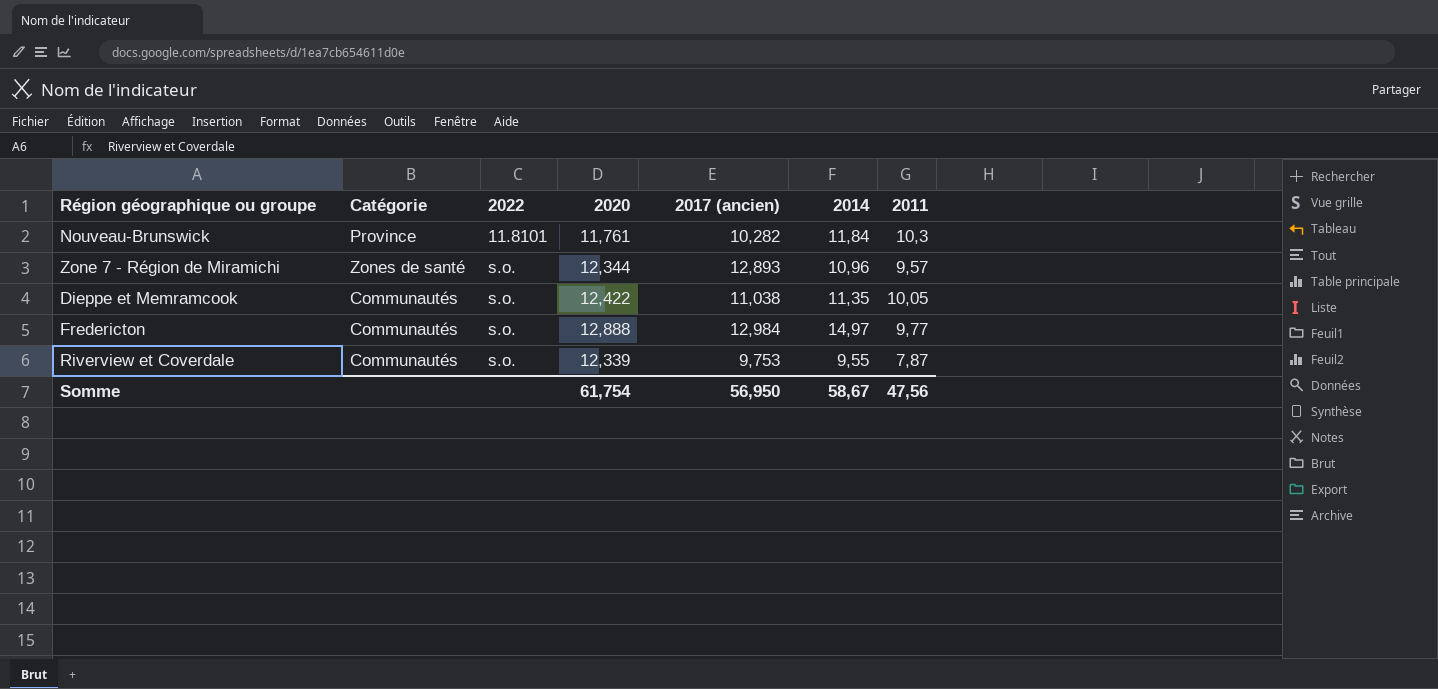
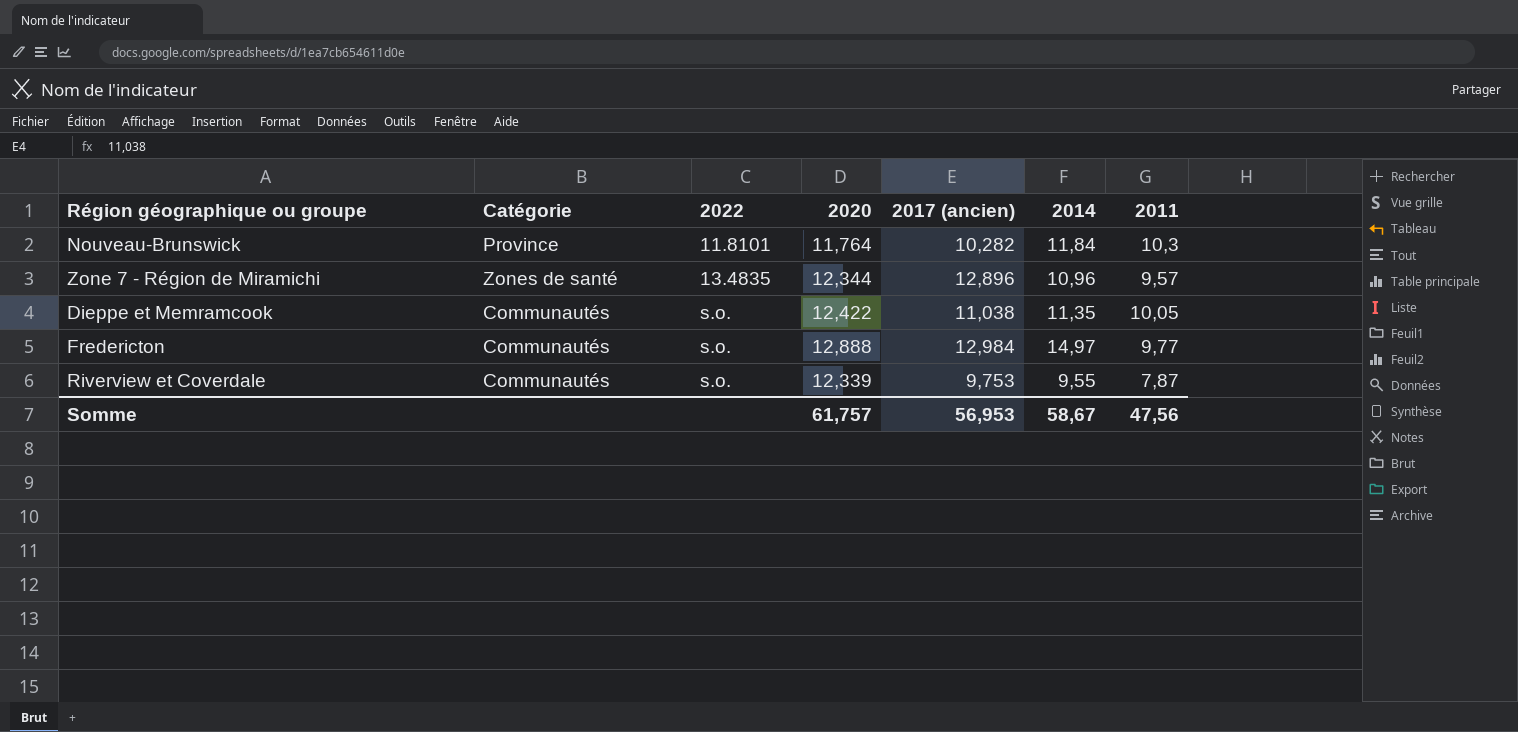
Nouveau-Brunswick | 2020: 11,761 -> 11,764
Zone 7 - Région de Miramichi | 2022: s.o. -> 13.4835
Zone 7 - Région de Miramichi | 2017 (ancien): 12,893 -> 12,896
Somme | 2020: 61,754 -> 61,757
Somme | 2017 (ancien): 56,950 -> 56,953

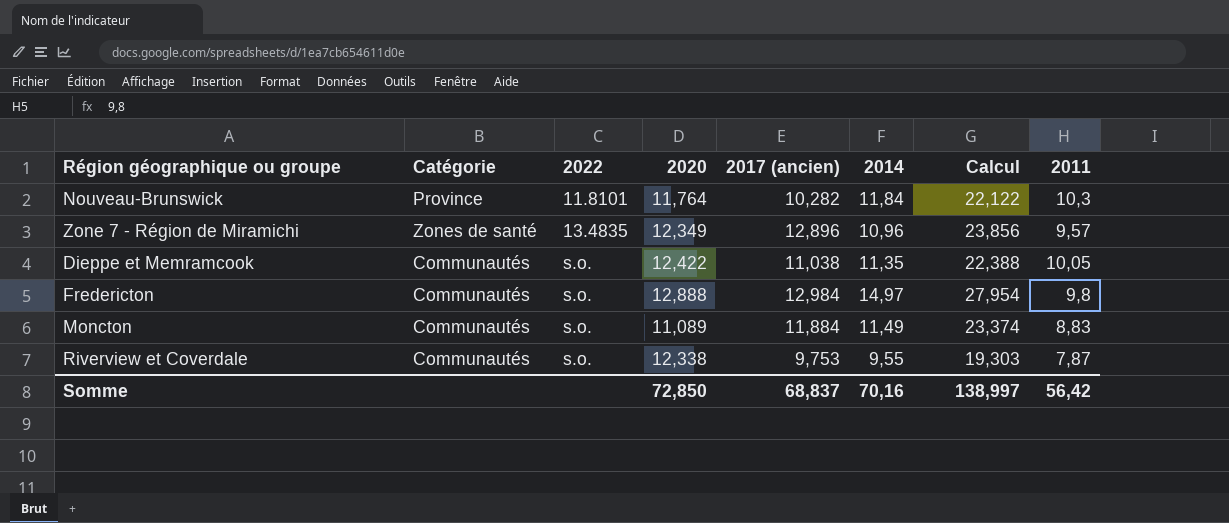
column Calcul | formula: none -> [2017 (ancien)] + [2014]
Zone 7 - Région de Miramichi | 2020: 12,344 -> 12,349
Fredericton | 2011: 9,77 -> 9,8
row Moncton: none -> Communautés | s.o. | 11,089 | 11,884 | 11,49 | 23,374 | 8,83
Riverview et Coverdale | 2020: 12,339 -> 12,338
Somme | 2020: 61,757 -> 72,850
Somme | 2017 (ancien): 56,953 -> 68,837
Somme | 2014: 58,67 -> 70,16
Somme | 2011: 47,56 -> 56,42

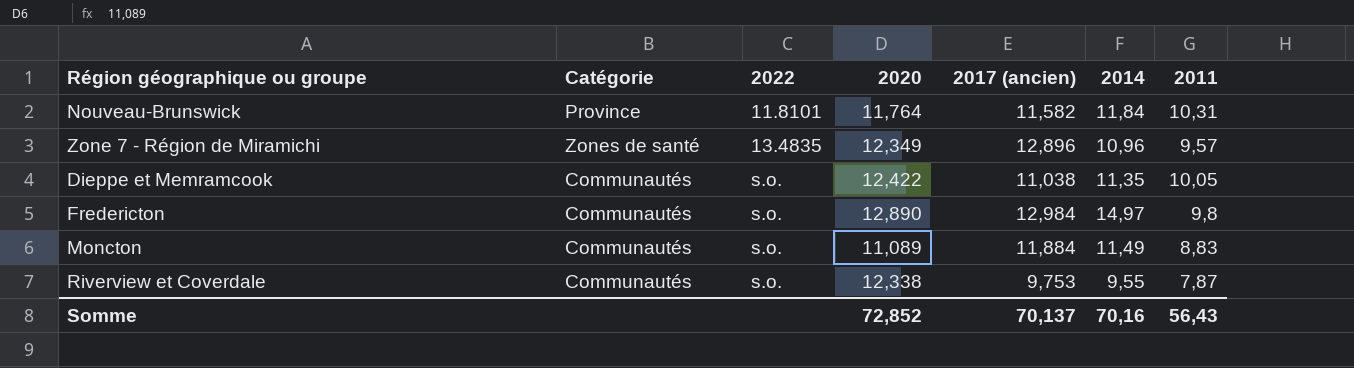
column Calcul | formula: [2017 (ancien)] + [2014] -> none
Nouveau-Brunswick | 2017 (ancien): 10,282 -> 11,582
Nouveau-Brunswick | 2011: 10,3 -> 10,31
Fredericton | 2020: 12,888 -> 12,890
Somme | 2020: 72,850 -> 72,852
Somme | 2017 (ancien): 68,837 -> 70,137
Somme | 2011: 56,42 -> 56,43

